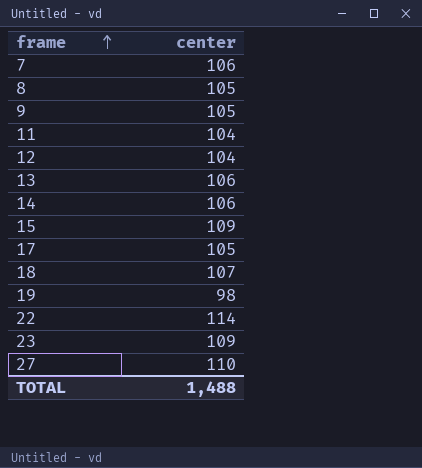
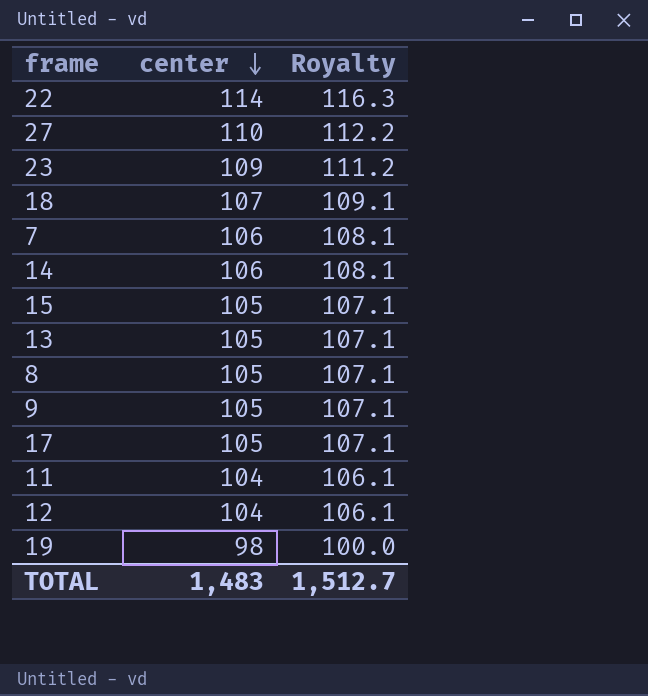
row order: frame ascending -> center descending
column Royalty | formula: none -> [center] * 1.02
15 | center: 109 -> 105
13 | center: 106 -> 105
TOTAL | center: 1,488 -> 1,483

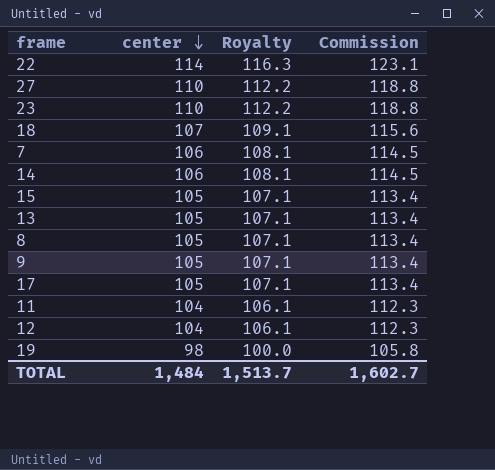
column Commission | formula: none -> [center] * 1.08
23 | center: 109 -> 110
23 | Royalty: 111.2 -> 112.2
TOTAL | center: 1,483 -> 1,484
TOTAL | Royalty: 1,512.7 -> 1,513.7

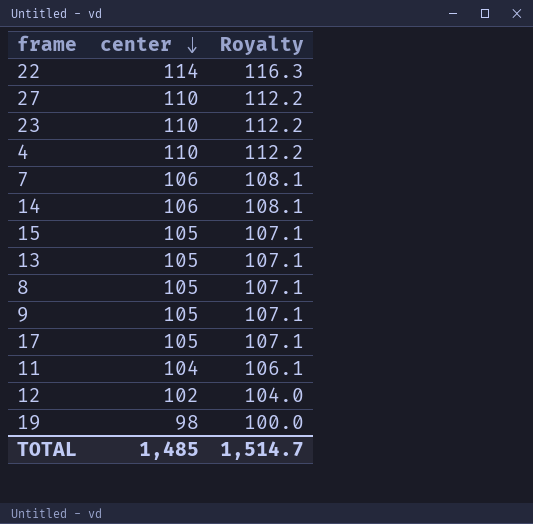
column Commission | formula: [center] * 1.08 -> none
row 18: 107 | 109.1 | 115.6 -> none
row 4: none -> 110 | 112.2
12 | center: 104 -> 102
12 | Royalty: 106.1 -> 104.0
TOTAL | center: 1,484 -> 1,485
TOTAL | Royalty: 1,513.7 -> 1,514.7

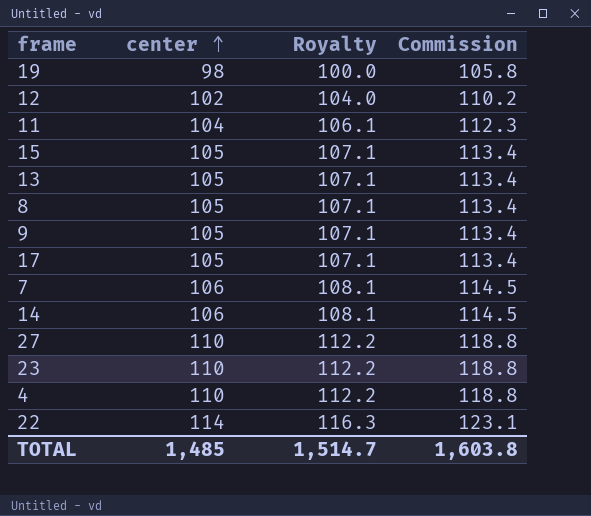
row order: center descending -> center ascending
column Commission | formula: none -> [center] * 1.08

